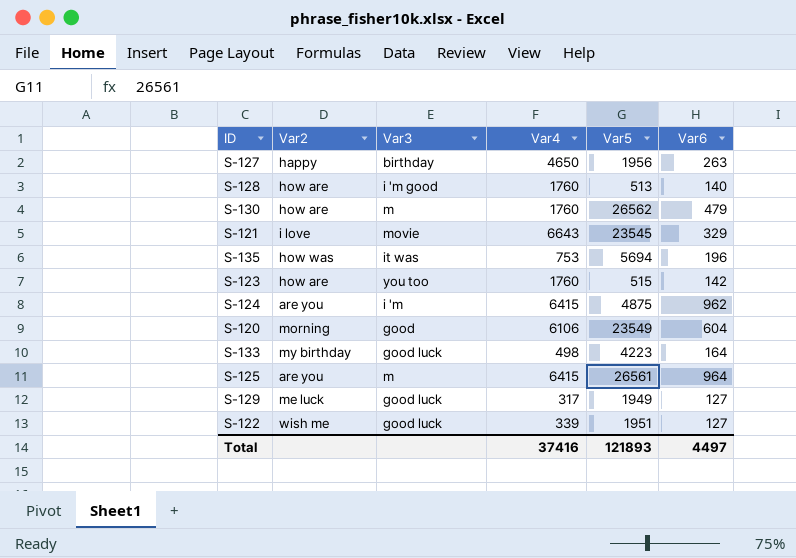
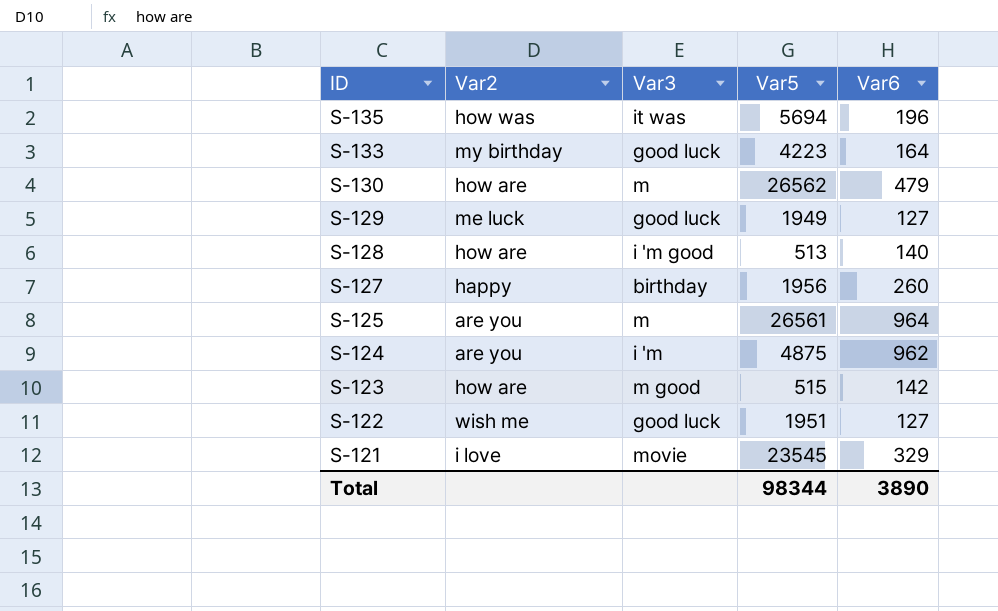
row order: none -> ID descending
column Var4 | position: 4 -> none
row S-120: morning | good | 6106 | 23549 | 604 -> none
S-127 | Var6: 263 -> 260
S-123 | Var3: you too -> m good
Total | Var5: 121893 -> 98344
Total | Var6: 4497 -> 3890

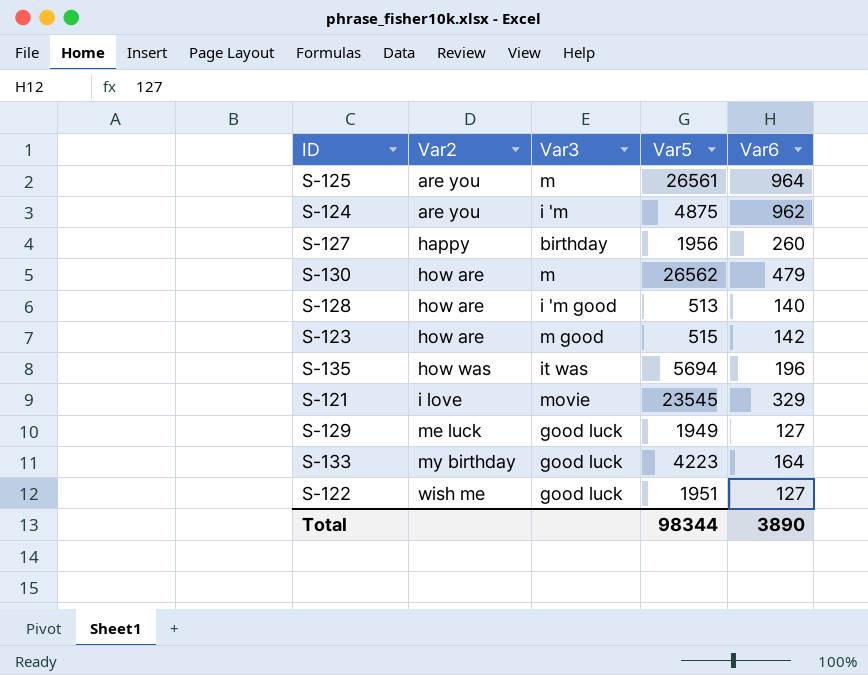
row order: ID descending -> Var2 ascending

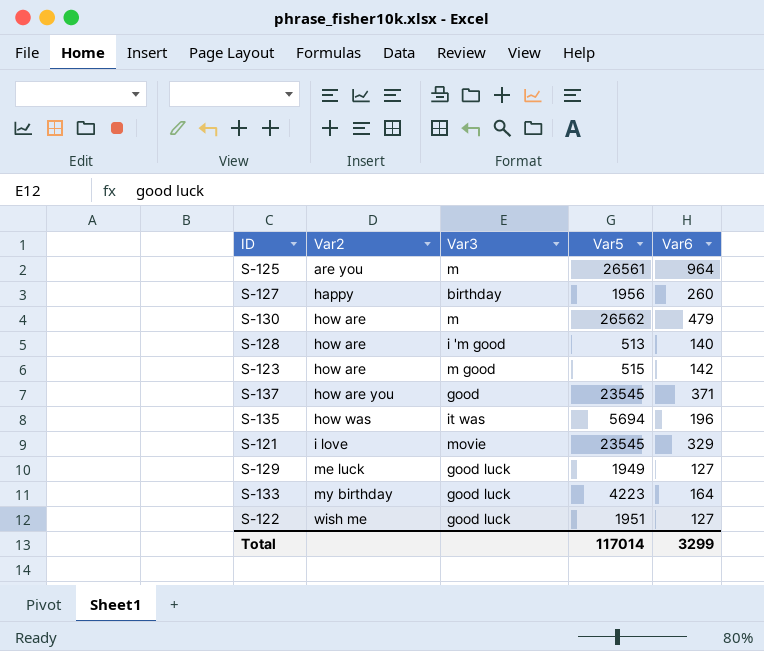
row S-124: are you | i 'm | 4875 | 962 -> none
row S-137: none -> how are you | good | 23545 | 371
Total | Var5: 98344 -> 117014
Total | Var6: 3890 -> 3299

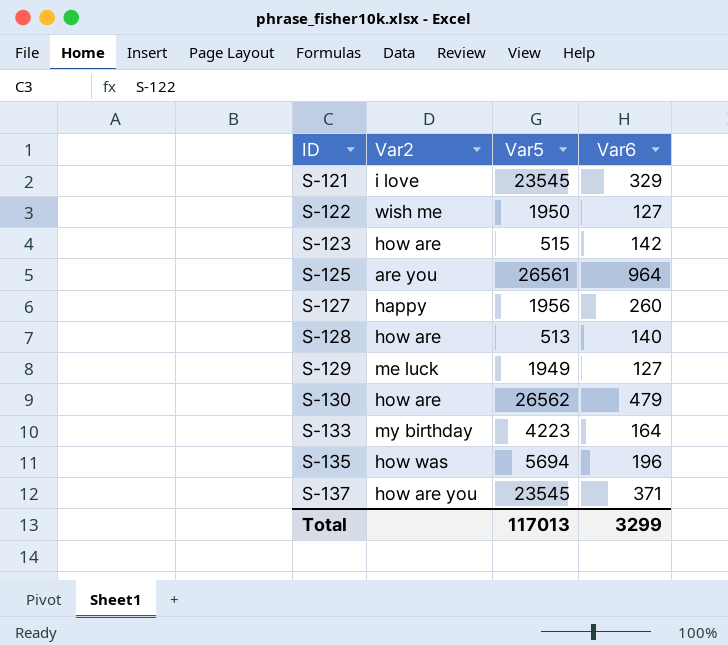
row order: Var2 ascending -> ID ascending
column Var3 | position: 3 -> none
S-122 | Var5: 1951 -> 1950
Total | Var5: 117014 -> 117013

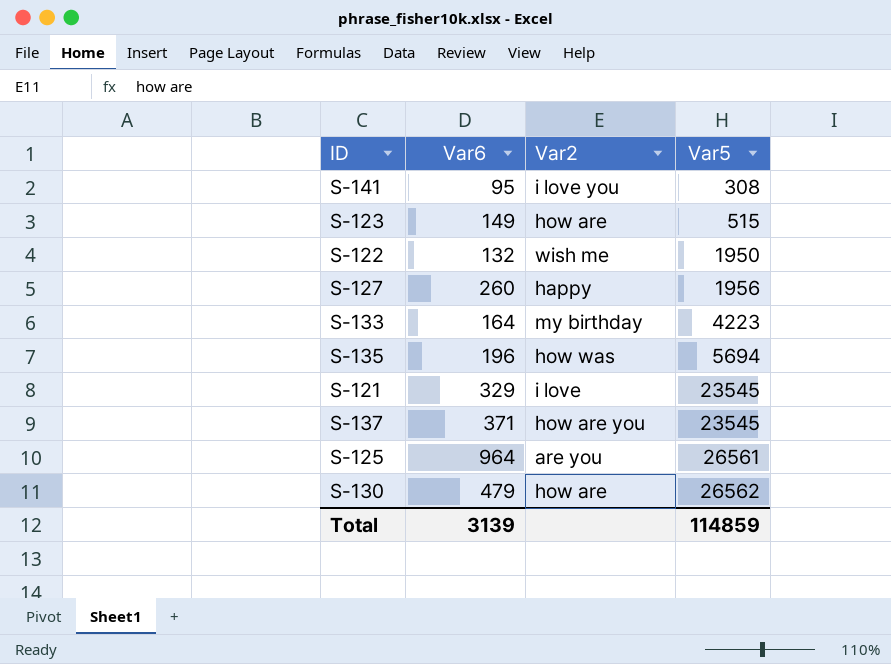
row order: ID ascending -> Var5 ascending
column Var6 | position: 4 -> 2
row S-128: how are | 513 | 140 -> none
row S-129: me luck | 1949 | 127 -> none
row S-141: none -> 95 | i love you | 308
S-123 | Var6: 142 -> 149
S-122 | Var6: 127 -> 132
Total | Var6: 3299 -> 3139
Total | Var5: 117013 -> 114859

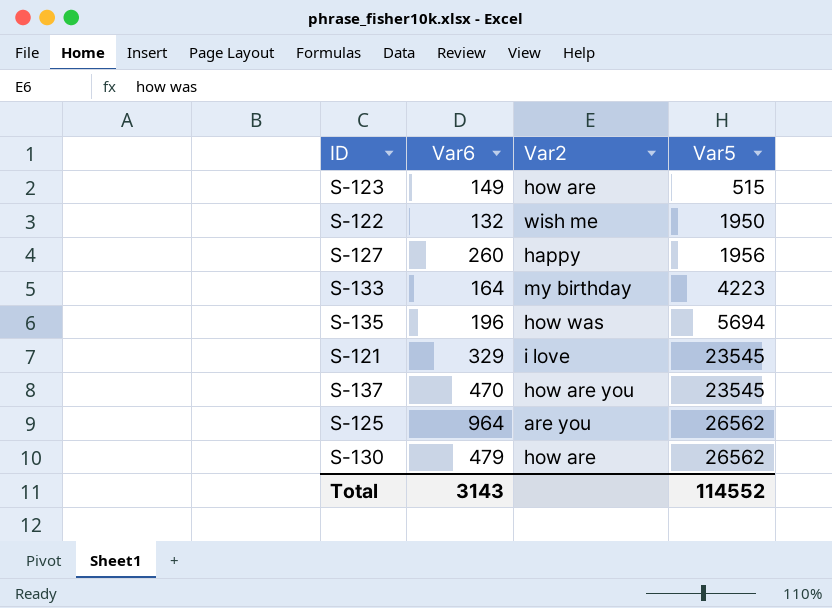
row S-141: 95 | i love you | 308 -> none
S-137 | Var6: 371 -> 470
S-125 | Var5: 26561 -> 26562
Total | Var6: 3139 -> 3143
Total | Var5: 114859 -> 114552

